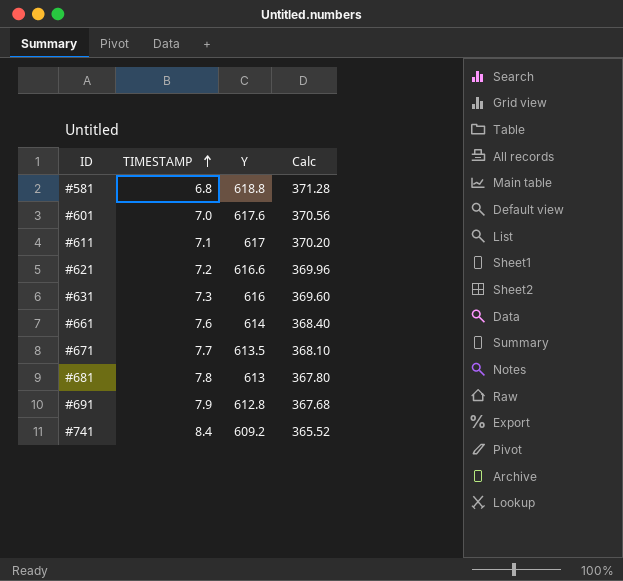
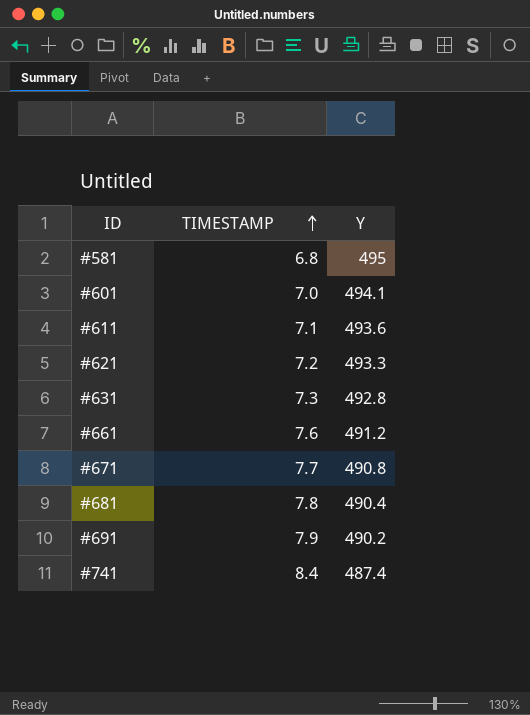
column Calc | formula: [Y] * 0.6 -> none
#581 | Y: 618.8 -> 495
#601 | Y: 617.6 -> 494.1
#611 | Y: 617 -> 493.6
#621 | Y: 616.6 -> 493.3
#631 | Y: 616 -> 492.8
#661 | Y: 614 -> 491.2
#671 | Y: 613.5 -> 490.8
#681 | Y: 613 -> 490.4
#691 | Y: 612.8 -> 490.2
#741 | Y: 609.2 -> 487.4

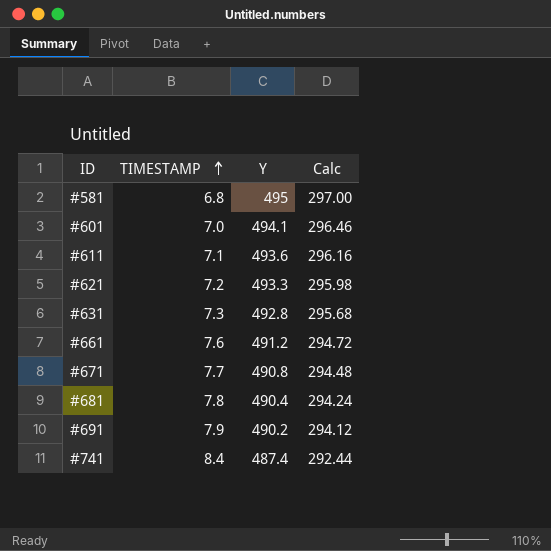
column Calc | formula: none -> [Y] * 0.6

